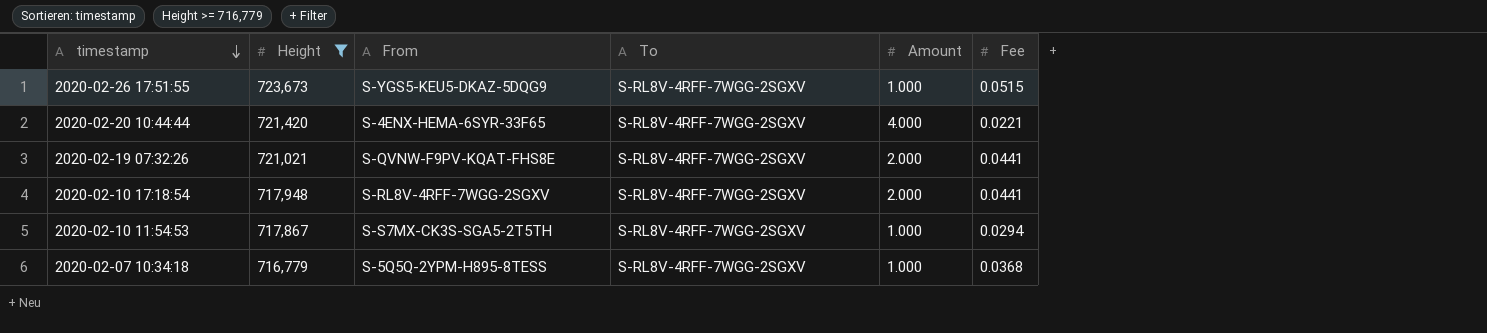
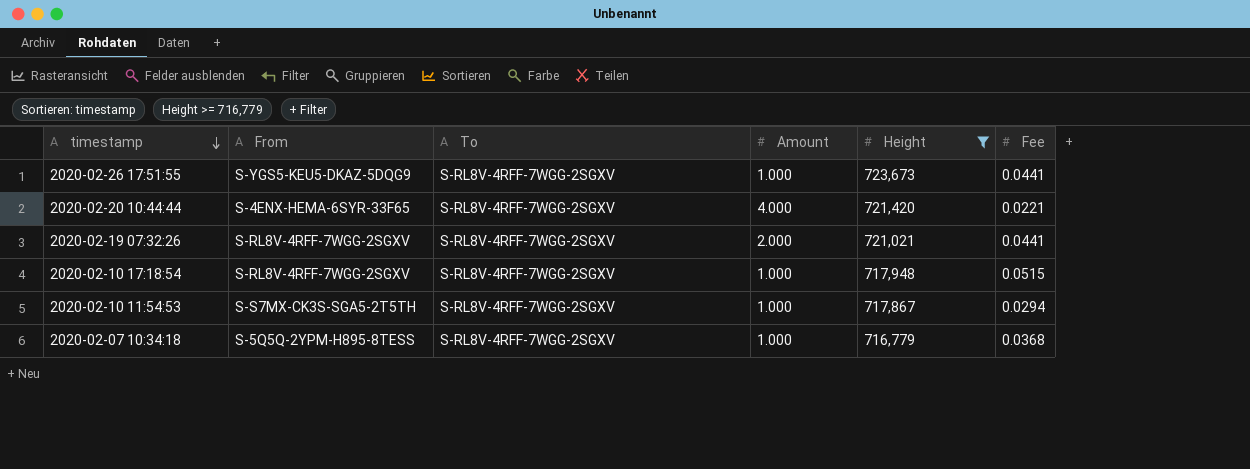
column Height | position: 2 -> 5
2020-02-26 17:51:55 | Fee: 0.0515 -> 0.0441
2020-02-19 07:32:26 | From: S-QVNW-F9PV-KQAT-FHS8E -> S-RL8V-4RFF-7WGG-2SGXV
2020-02-10 17:18:54 | Amount: 2.000 -> 1.000
2020-02-10 17:18:54 | Fee: 0.0441 -> 0.0515

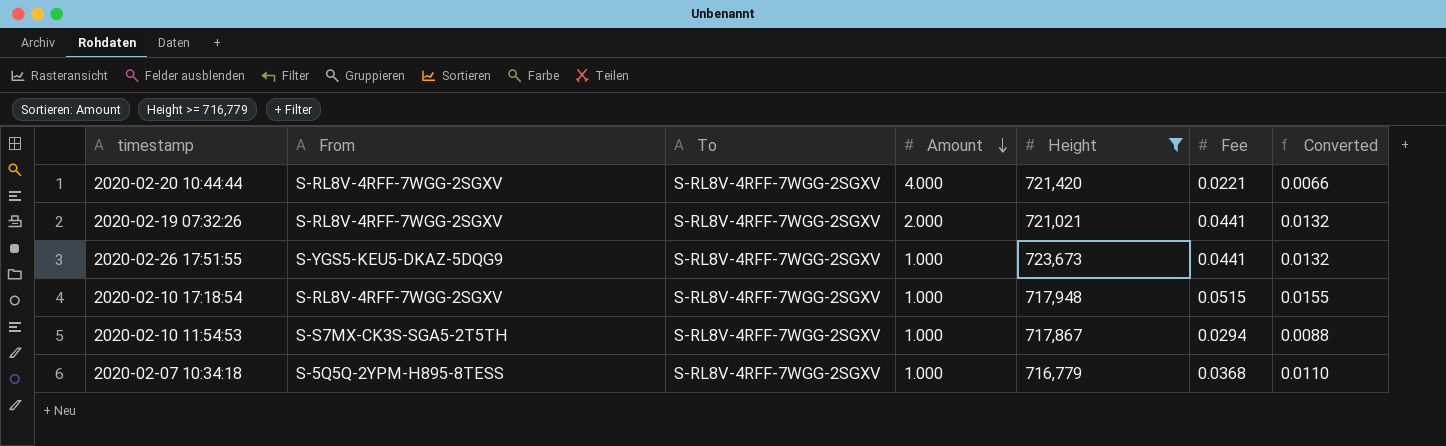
row order: timestamp descending -> Amount descending
column Converted | formula: none -> [Fee] * 0.3
2020-02-20 10:44:44 | From: S-4ENX-HEMA-6SYR-33F65 -> S-RL8V-4RFF-7WGG-2SGXV

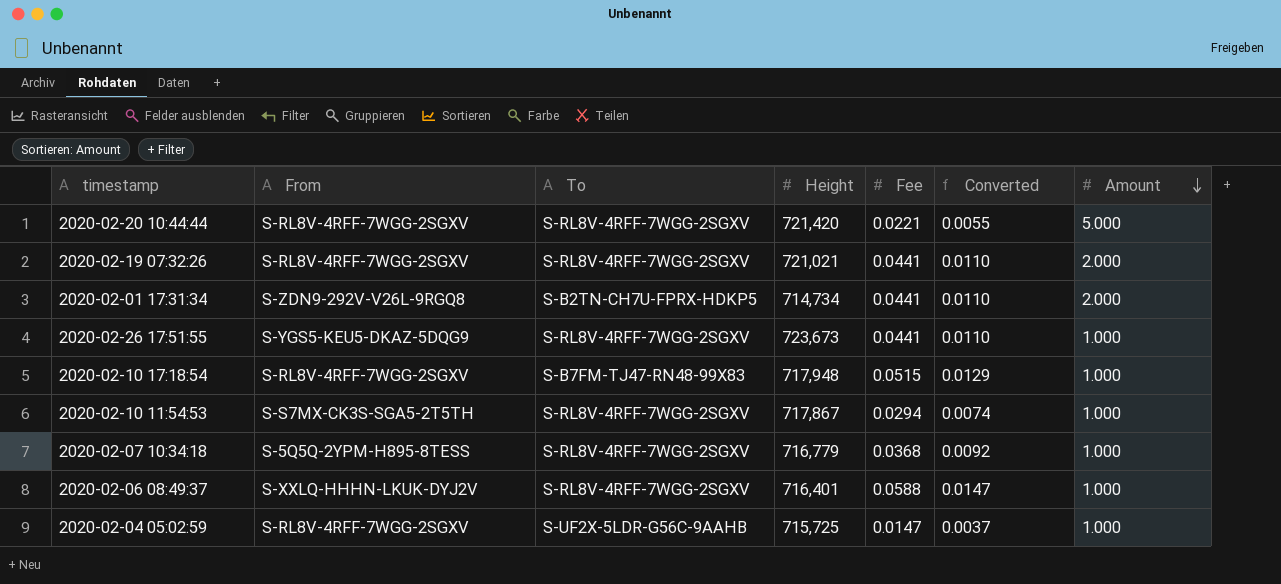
filter: Height >= 716,779 -> none
column Converted | formula: [Fee] * 0.3 -> [Fee] * 0.25
column Amount | position: 4 -> 7
2020-02-20 10:44:44 | Amount: 4.000 -> 5.000
2020-02-10 17:18:54 | To: S-RL8V-4RFF-7WGG-2SGXV -> S-B7FM-TJ47-RN48-99X83

